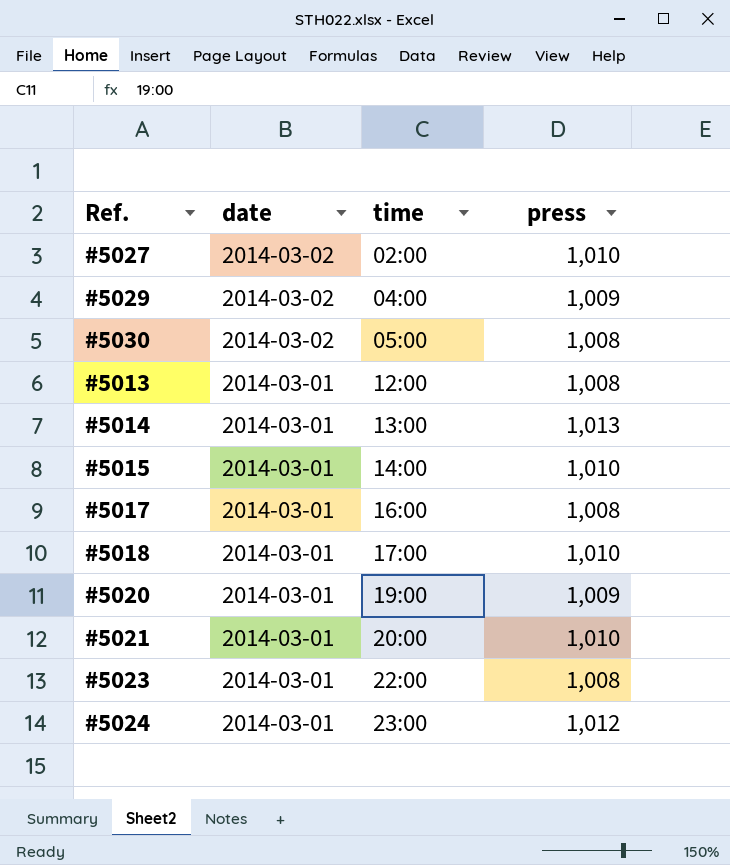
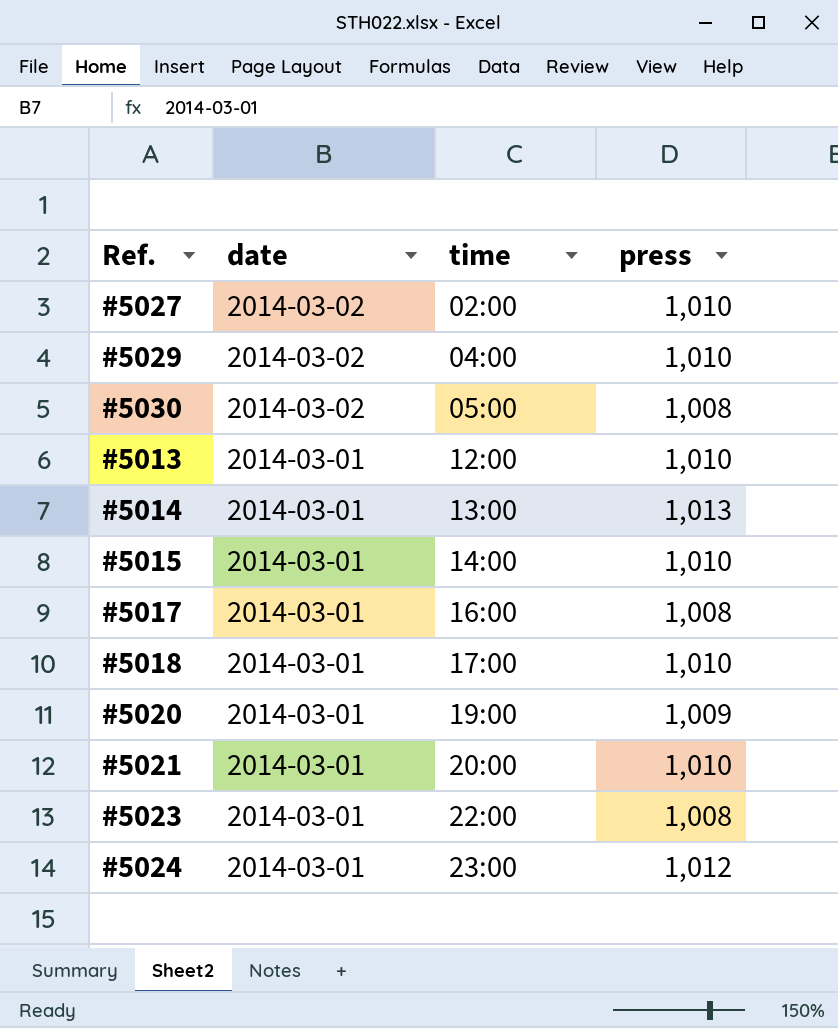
#5029 | press: 1,009 -> 1,010
#5013 | press: 1,008 -> 1,010

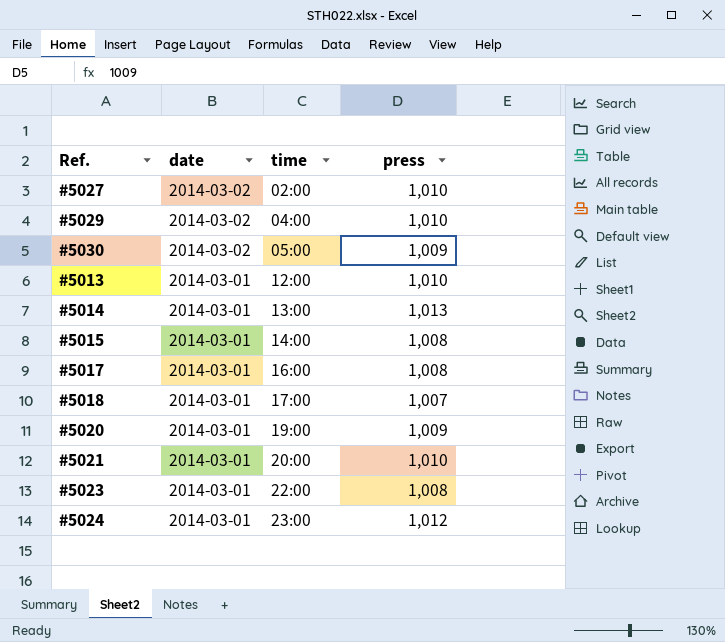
#5030 | press: 1,008 -> 1,009
#5015 | press: 1,010 -> 1,008
#5018 | press: 1,010 -> 1,007

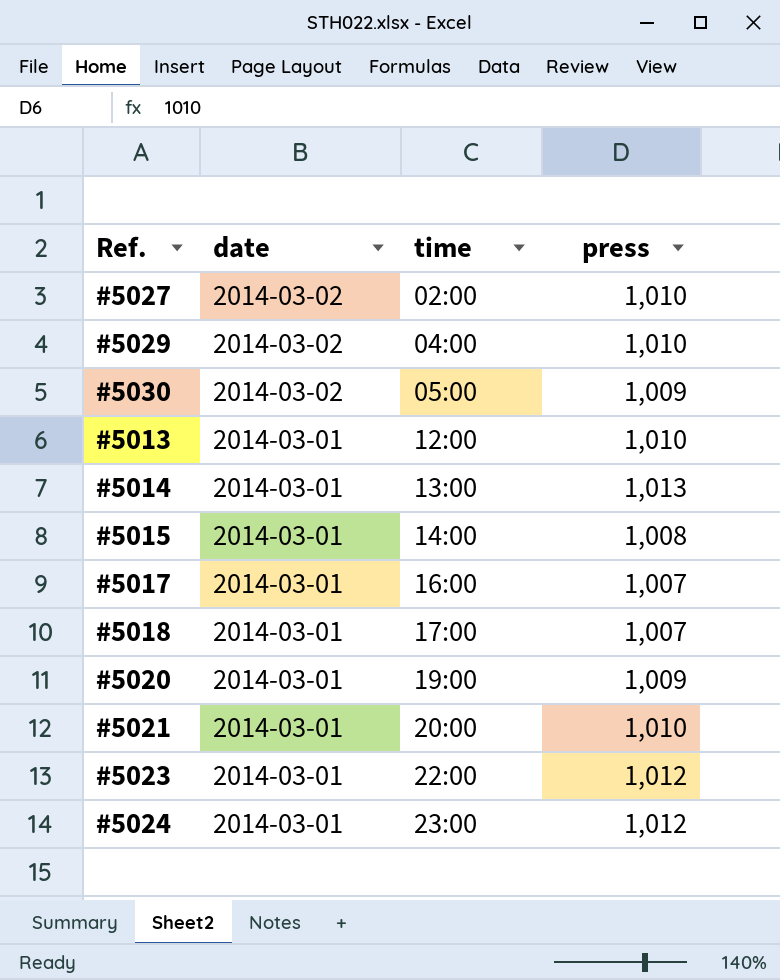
#5017 | press: 1,008 -> 1,007
#5023 | press: 1,008 -> 1,012

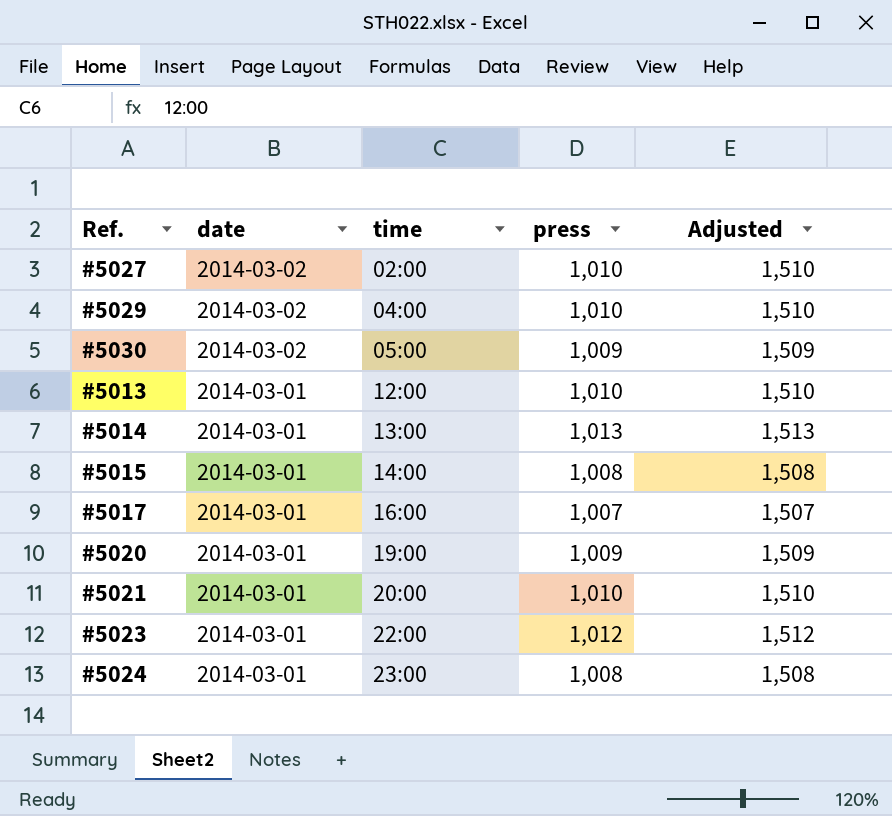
column Adjusted | formula: none -> [press] + 500
row #5018: 2014-03-01 | 17:00 | 1,007 -> none
#5024 | press: 1,012 -> 1,008

